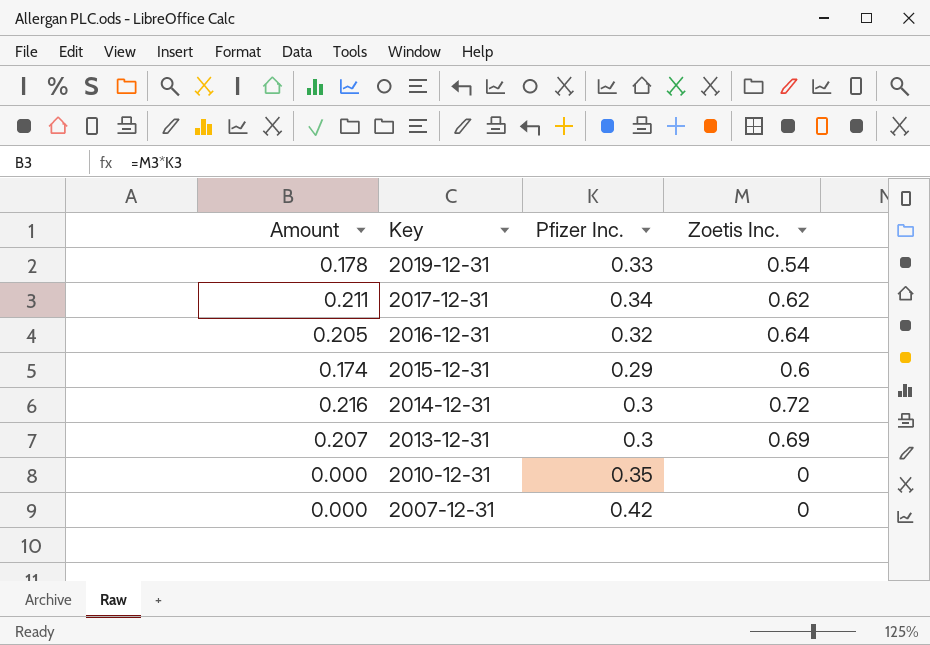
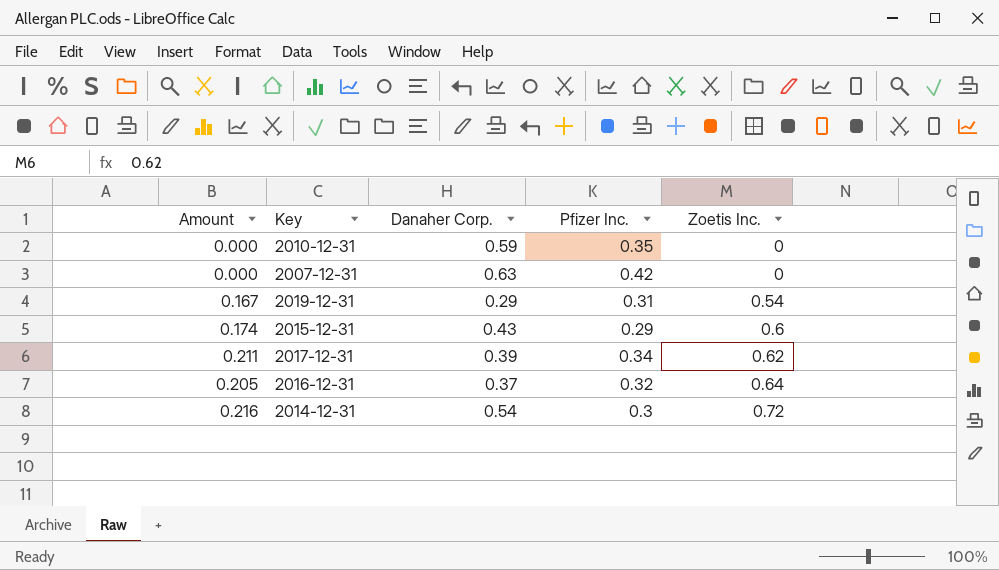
row order: Key descending -> Zoetis Inc. ascending
column Danaher Corp. | position: none -> 3
row 2013-12-31: 0.207 | 0.3 | 0.69 -> none
2019-12-31 | Amount: 0.178 -> 0.167
2019-12-31 | Pfizer Inc.: 0.33 -> 0.31

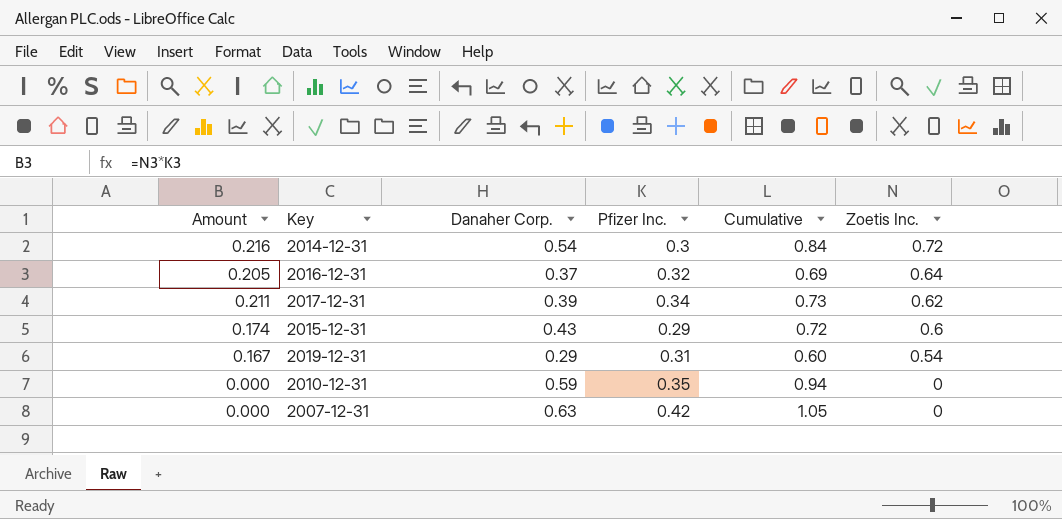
row order: Zoetis Inc. ascending -> Zoetis Inc. descending
column Cumulative | formula: none -> [Danaher Corp.] + [Pfizer Inc.]

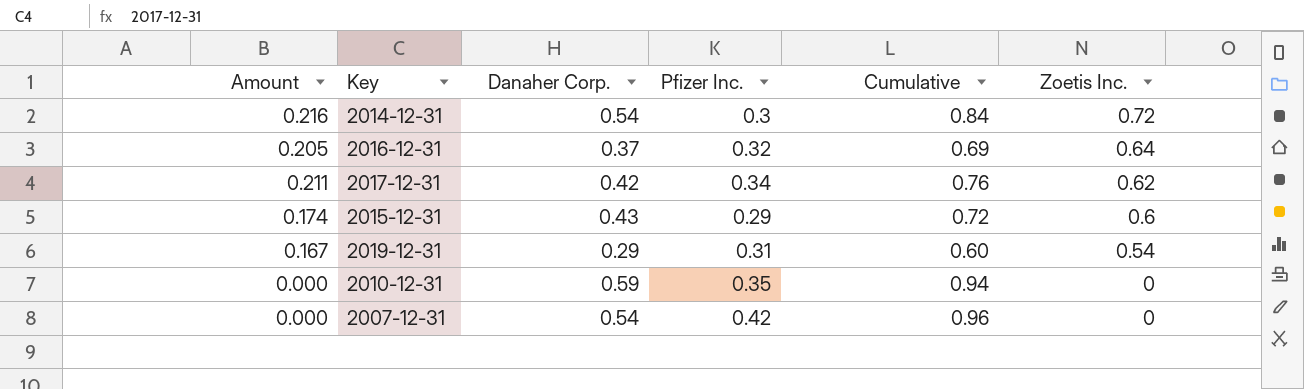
2017-12-31 | Danaher Corp.: 0.39 -> 0.42
2017-12-31 | Cumulative: 0.73 -> 0.76
2007-12-31 | Danaher Corp.: 0.63 -> 0.54
2007-12-31 | Cumulative: 1.05 -> 0.96

